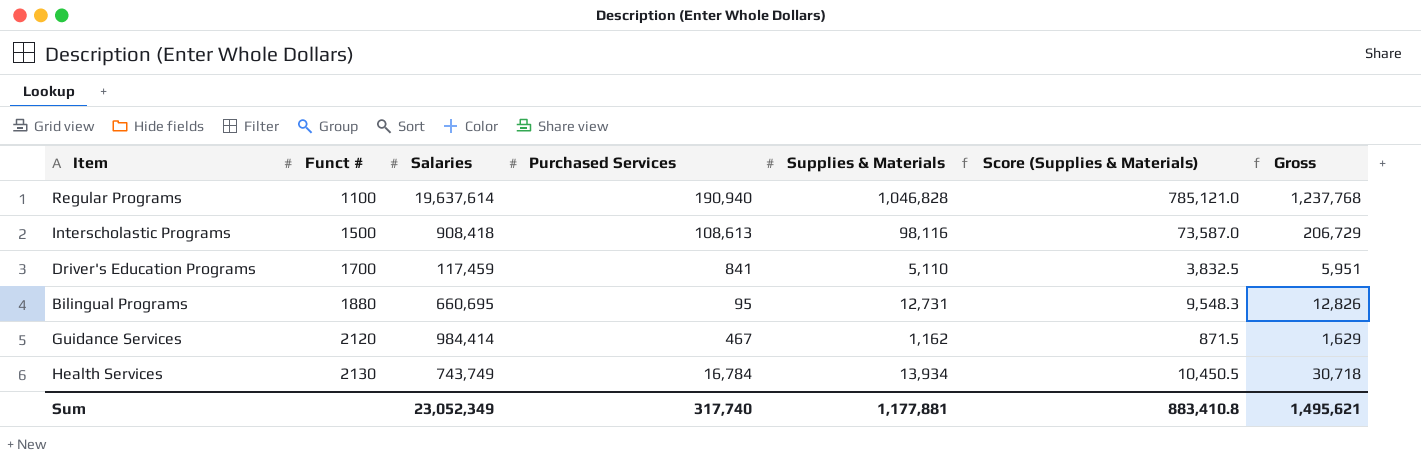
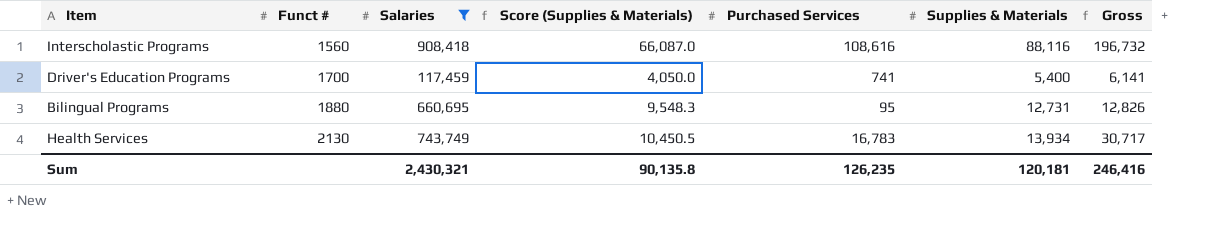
filter: none -> Salaries <= 908,418
column Score (Supplies & Materials) | position: 6 -> 4
Interscholastic Programs | Funct #: 1500 -> 1560
Interscholastic Programs | Score (Supplies & Materials): 73,587.0 -> 66,087.0
Interscholastic Programs | Purchased Services: 108,613 -> 108,616
Interscholastic Programs | Supplies & Materials: 98,116 -> 88,116
Interscholastic Programs | Gross: 206,729 -> 196,732
Driver's Education Programs | Score (Supplies & Materials): 3,832.5 -> 4,050.0
Driver's Education Programs | Purchased Services: 841 -> 741
Driver's Education Programs | Supplies & Materials: 5,110 -> 5,400
Driver's Education Programs | Gross: 5,951 -> 6,141
Health Services | Purchased Services: 16,784 -> 16,783
Health Services | Gross: 30,718 -> 30,717
Sum | Salaries: 23,052,349 -> 2,430,321
Sum | Score (Supplies & Materials): 883,410.8 -> 90,135.8
Sum | Purchased Services: 317,740 -> 126,235
Sum | Supplies & Materials: 1,177,881 -> 120,181
Sum | Gross: 1,495,621 -> 246,416

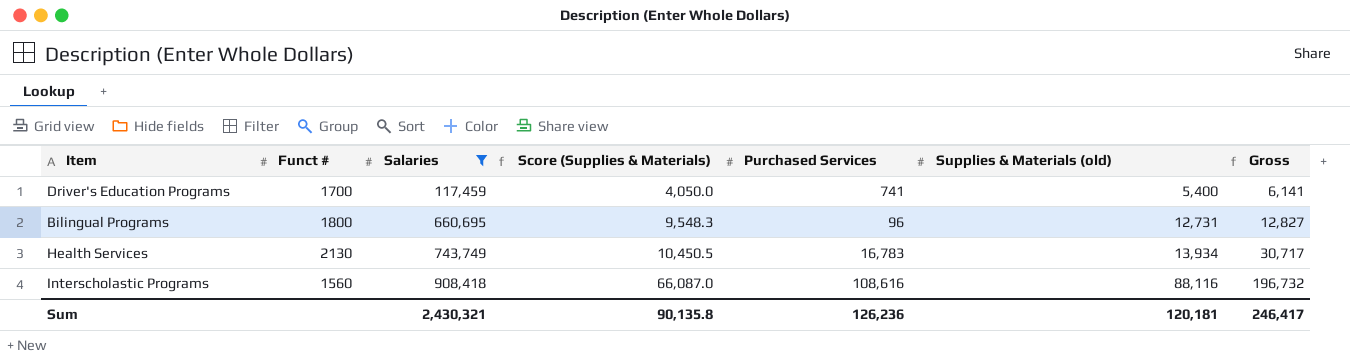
row order: Funct # ascending -> Salaries ascending
column name: Supplies & Materials -> Supplies & Materials (old)
Bilingual Programs | Funct #: 1880 -> 1800
Bilingual Programs | Purchased Services: 95 -> 96
Bilingual Programs | Gross: 12,826 -> 12,827
Sum | Purchased Services: 126,235 -> 126,236
Sum | Gross: 246,416 -> 246,417

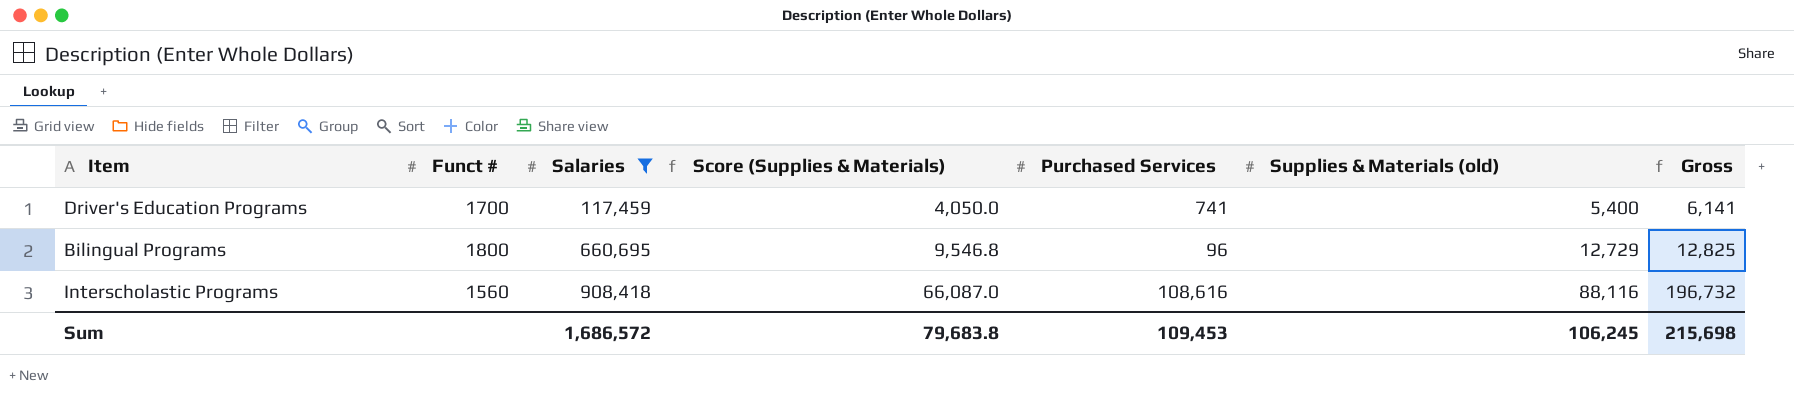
row Health Services: 2130 | 743,749 | 10,450.5 | 16,783 | 13,934 | 30,717 -> none
Bilingual Programs | Score (Supplies & Materials): 9,548.3 -> 9,546.8
Bilingual Programs | Supplies & Materials (old): 12,731 -> 12,729
Bilingual Programs | Gross: 12,827 -> 12,825
Sum | Salaries: 2,430,321 -> 1,686,572
Sum | Score (Supplies & Materials): 90,135.8 -> 79,683.8
Sum | Purchased Services: 126,236 -> 109,453
Sum | Supplies & Materials (old): 120,181 -> 106,245
Sum | Gross: 246,417 -> 215,698

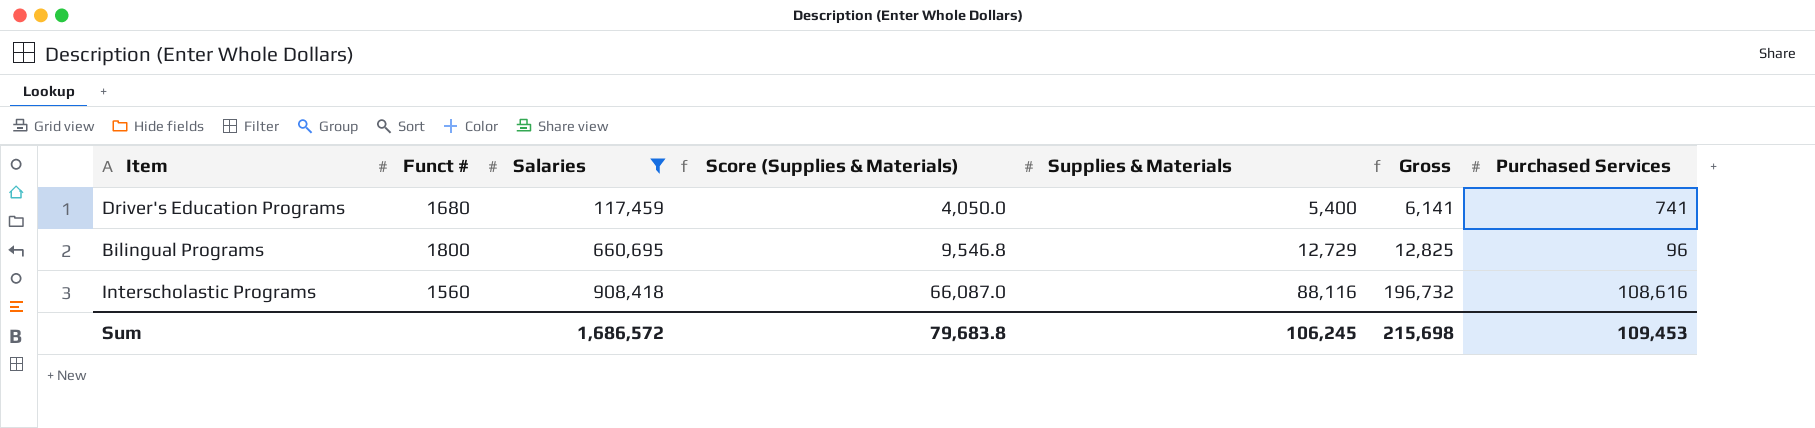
column name: Supplies & Materials (old) -> Supplies & Materials
column Purchased Services | position: 5 -> 7
Driver's Education Programs | Funct #: 1700 -> 1680

